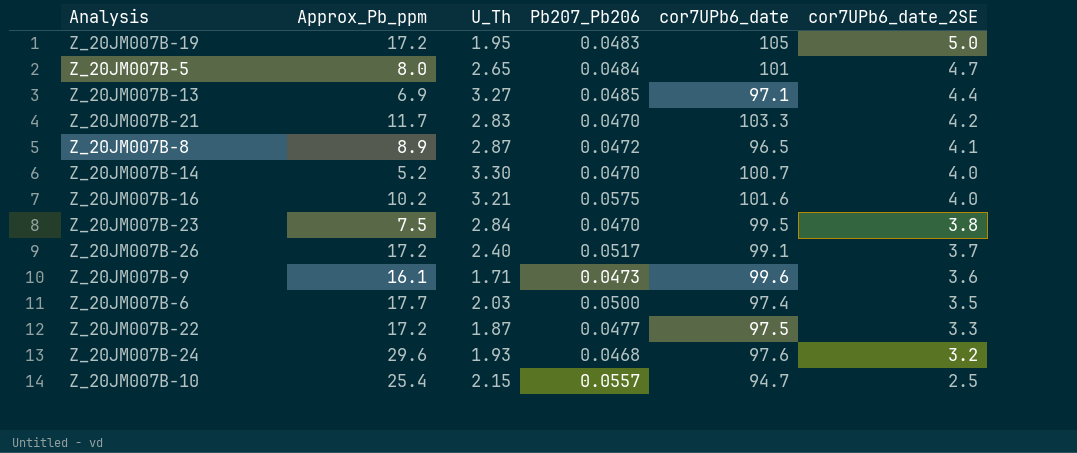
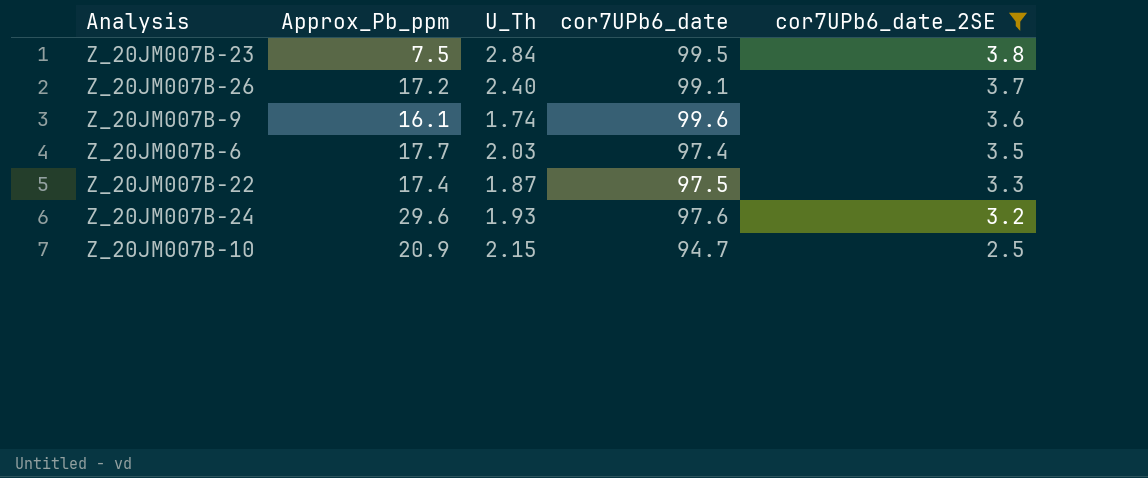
filter: none -> cor7UPb6_date_2SE <= 3.8
column Pb207_Pb206 | position: 4 -> none
Z_20JM007B-9 | U_Th: 1.71 -> 1.74
Z_20JM007B-22 | Approx_Pb_ppm: 17.2 -> 17.4
Z_20JM007B-10 | Approx_Pb_ppm: 25.4 -> 20.9

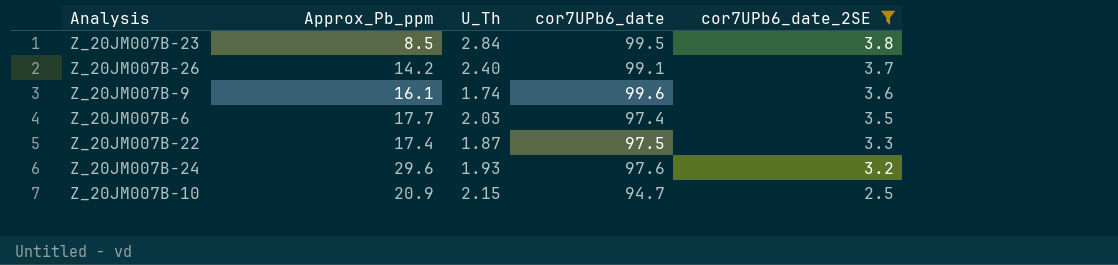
Z_20JM007B-23 | Approx_Pb_ppm: 7.5 -> 8.5
Z_20JM007B-26 | Approx_Pb_ppm: 17.2 -> 14.2

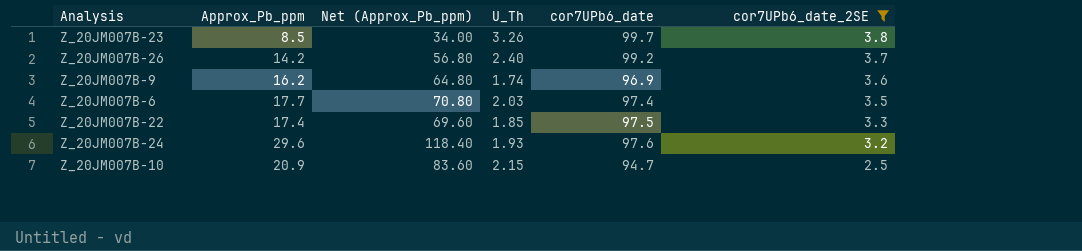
column Net (Approx_Pb_ppm) | formula: none -> [Approx_Pb_ppm] * 4
Z_20JM007B-23 | U_Th: 2.84 -> 3.26
Z_20JM007B-23 | cor7UPb6_date: 99.5 -> 99.7
Z_20JM007B-26 | cor7UPb6_date: 99.1 -> 99.2
Z_20JM007B-9 | Approx_Pb_ppm: 16.1 -> 16.2
Z_20JM007B-9 | cor7UPb6_date: 99.6 -> 96.9
Z_20JM007B-22 | U_Th: 1.87 -> 1.85

